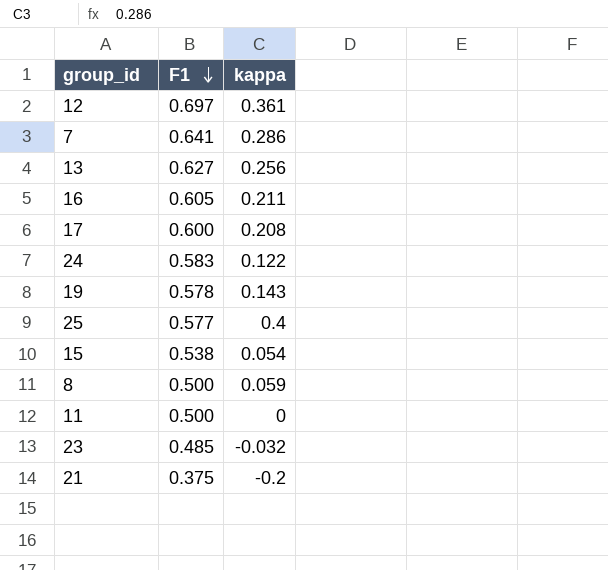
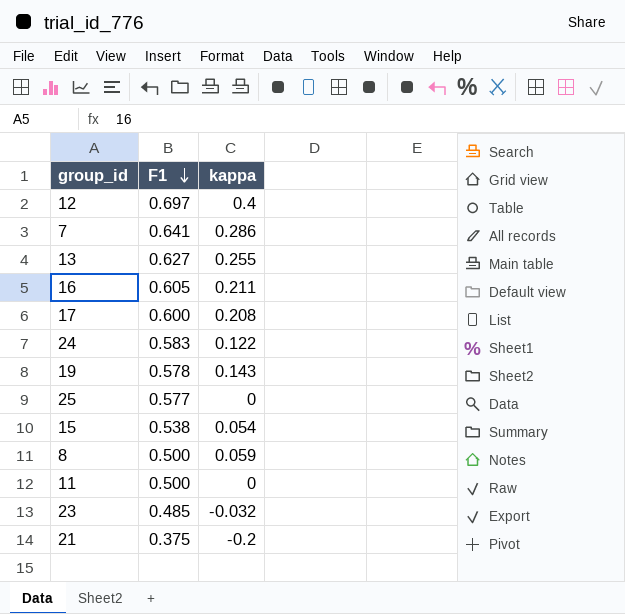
12 | kappa: 0.361 -> 0.4
13 | kappa: 0.256 -> 0.255
25 | kappa: 0.4 -> 0

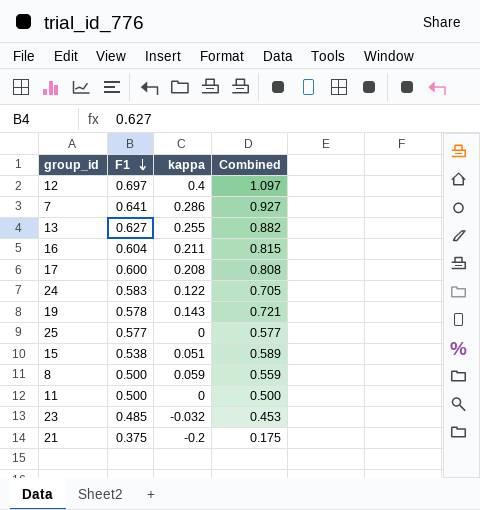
column Combined | formula: none -> [F1] + [kappa]
16 | F1: 0.605 -> 0.604
15 | kappa: 0.054 -> 0.051

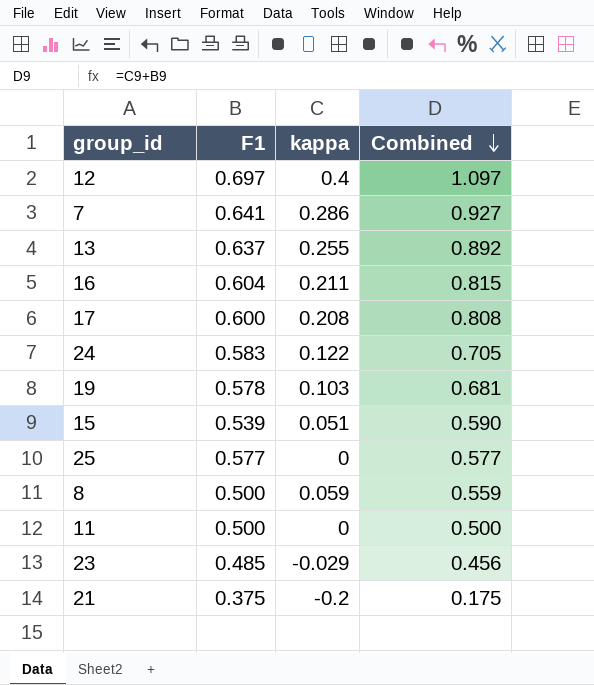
row order: F1 descending -> Combined descending
13 | F1: 0.627 -> 0.637
13 | Combined: 0.882 -> 0.892
19 | kappa: 0.143 -> 0.103
19 | Combined: 0.721 -> 0.681
15 | F1: 0.538 -> 0.539
15 | Combined: 0.589 -> 0.590
23 | kappa: -0.032 -> -0.029
23 | Combined: 0.453 -> 0.456

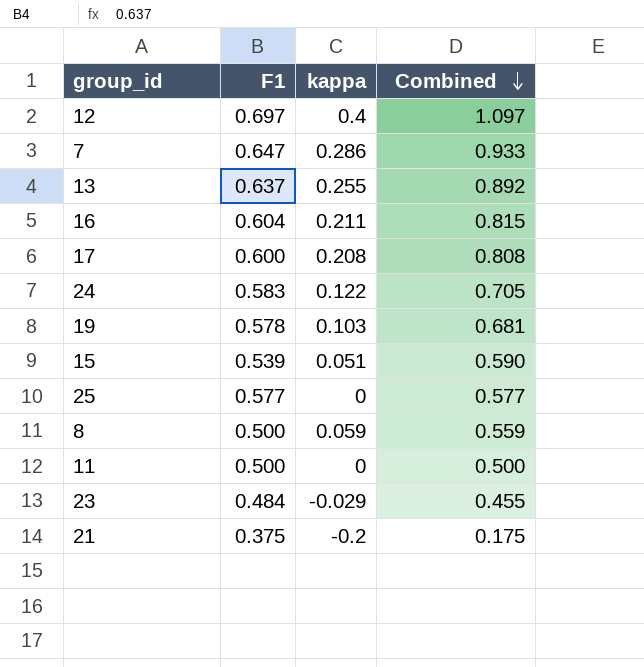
7 | F1: 0.641 -> 0.647
7 | Combined: 0.927 -> 0.933
23 | F1: 0.485 -> 0.484
23 | Combined: 0.456 -> 0.455

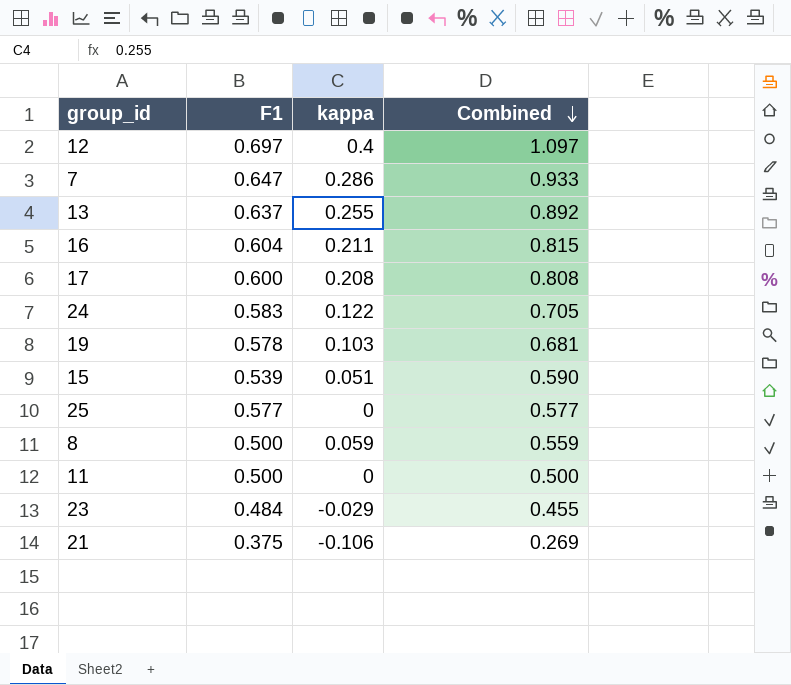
21 | kappa: -0.2 -> -0.106
21 | Combined: 0.175 -> 0.269

